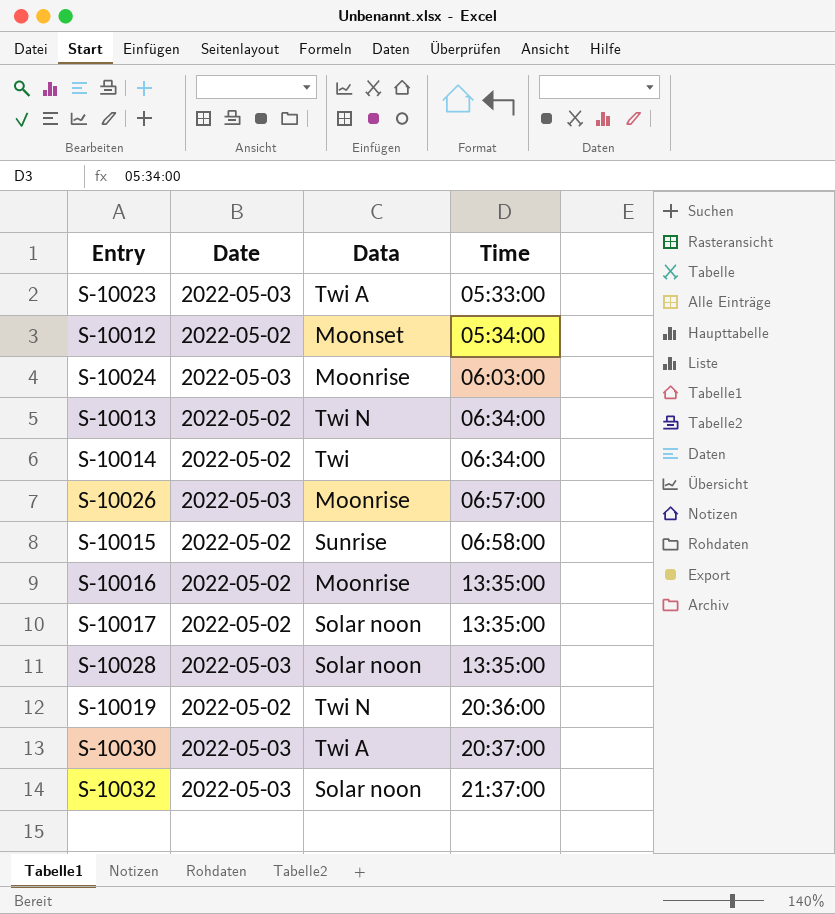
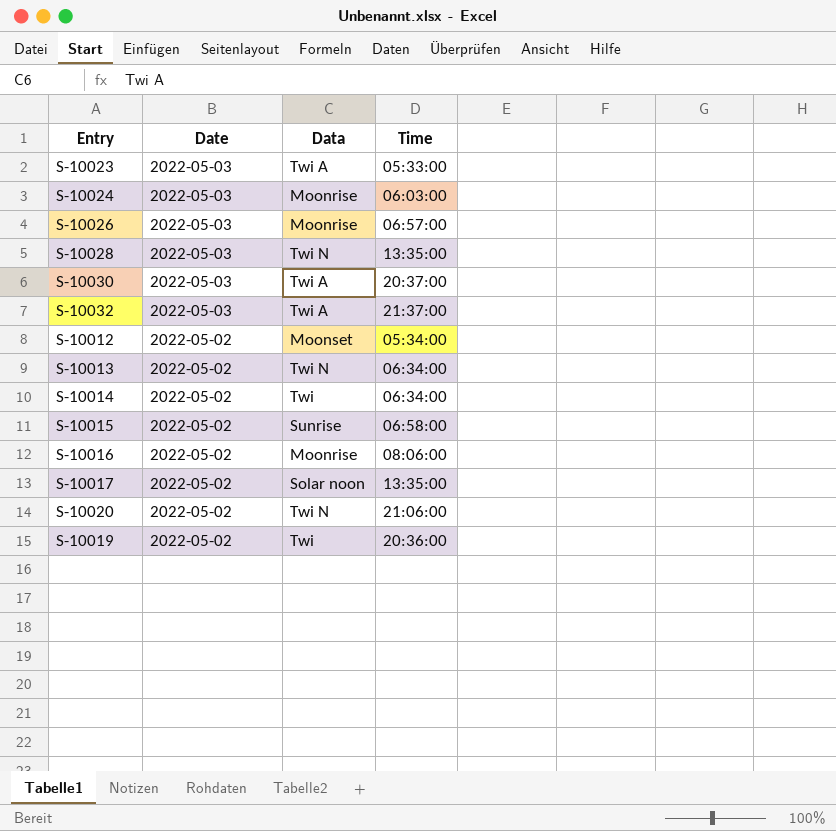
row order: Time ascending -> Date descending
S-10028 | Data: Solar noon -> Twi N
S-10032 | Data: Solar noon -> Twi A
S-10016 | Time: 13:35:00 -> 08:06:00
row S-10020: none -> 2022-05-02 | Twi N | 21:06:00
S-10019 | Data: Twi N -> Twi

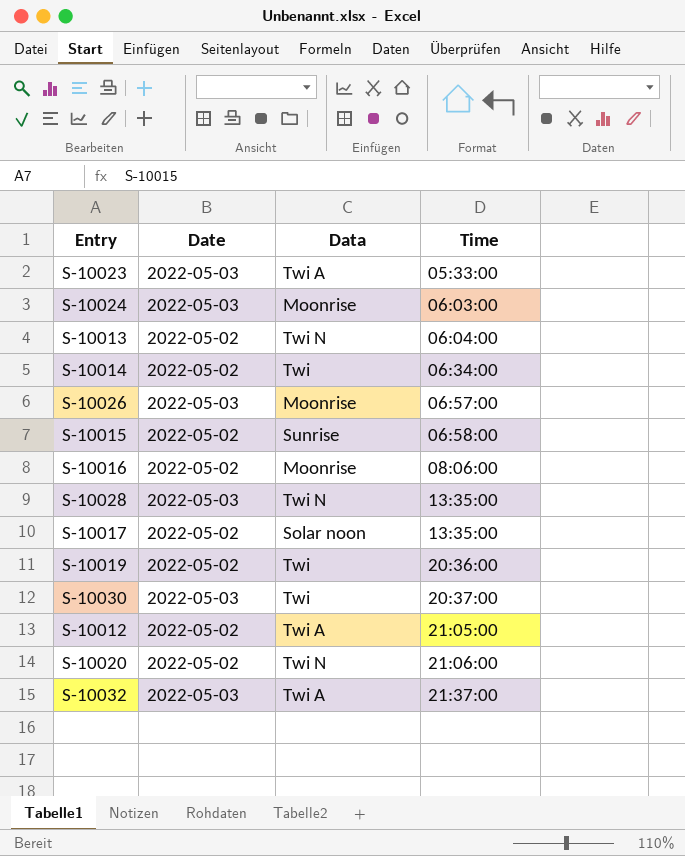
row order: Date descending -> Time ascending
S-10013 | Time: 06:34:00 -> 06:04:00
S-10030 | Data: Twi A -> Twi
S-10012 | Data: Moonset -> Twi A
S-10012 | Time: 05:34:00 -> 21:05:00

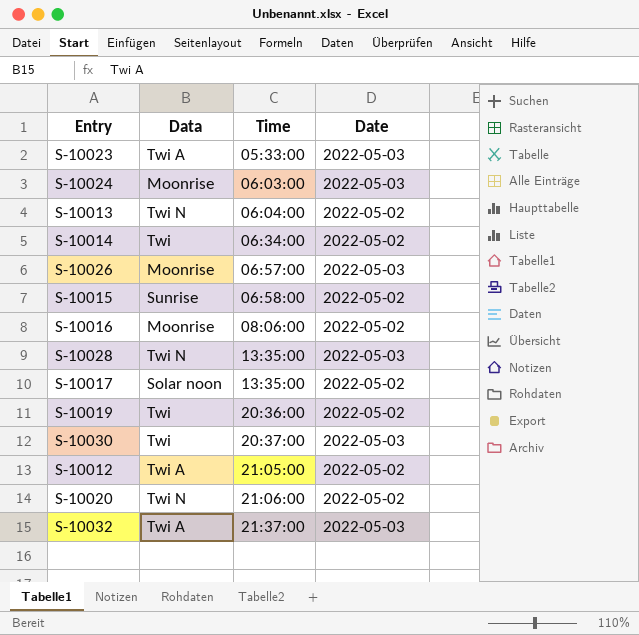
column Date | position: 2 -> 4

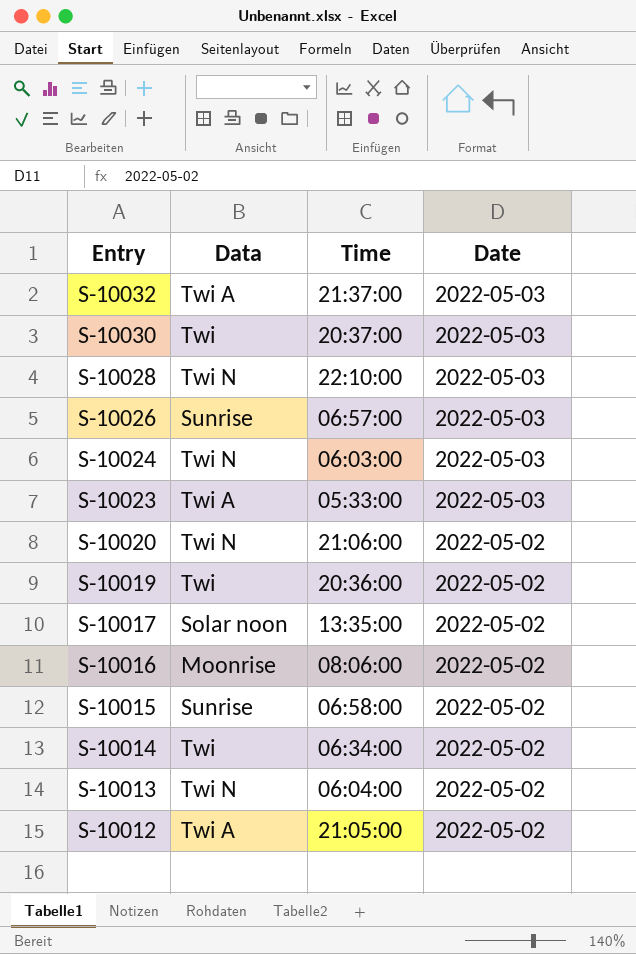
row order: Time ascending -> Entry descending
S-10028 | Time: 13:35:00 -> 22:10:00
S-10026 | Data: Moonrise -> Sunrise
S-10024 | Data: Moonrise -> Twi N

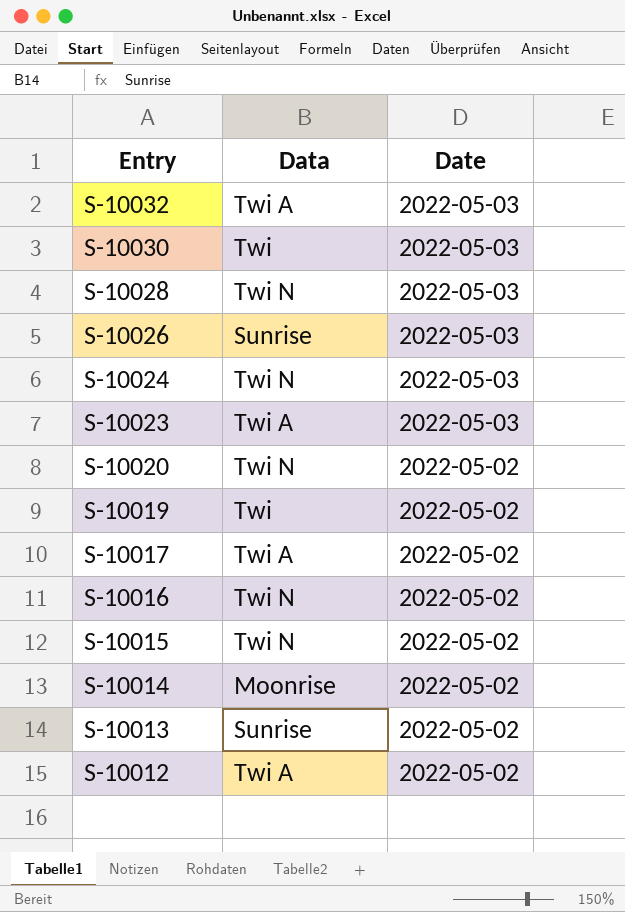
column Time | position: 3 -> none
S-10017 | Data: Solar noon -> Twi A
S-10016 | Data: Moonrise -> Twi N
S-10015 | Data: Sunrise -> Twi N
S-10014 | Data: Twi -> Moonrise
S-10013 | Data: Twi N -> Sunrise

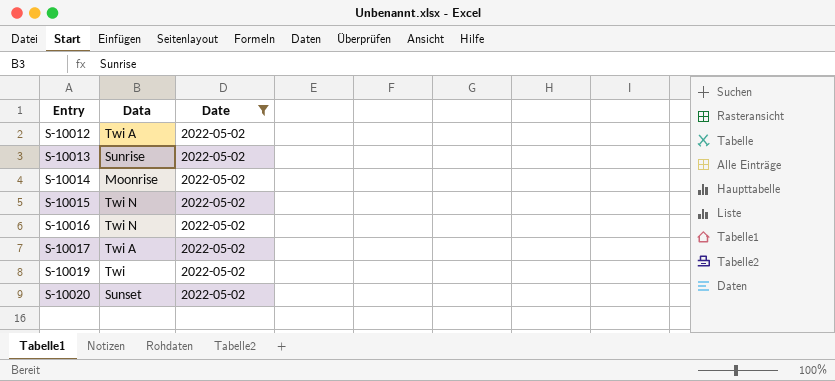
filter: none -> Date = 2022-05-02
row order: Entry descending -> Entry ascending
S-10020 | Data: Twi N -> Sunset

